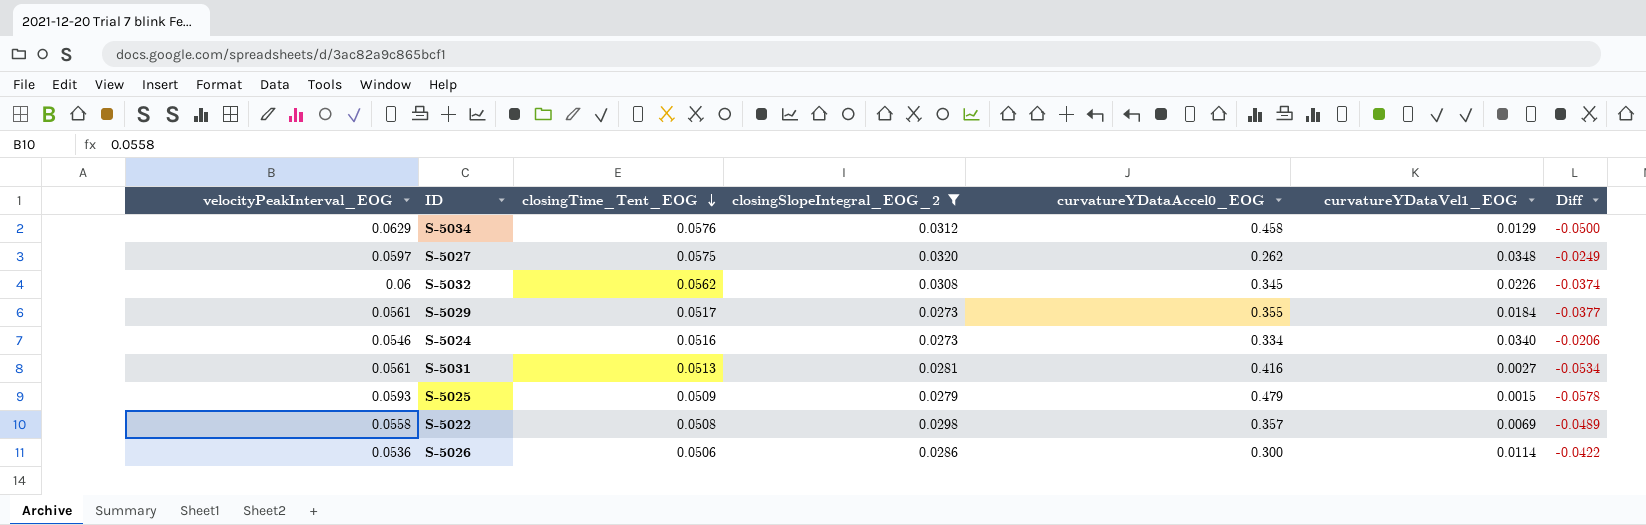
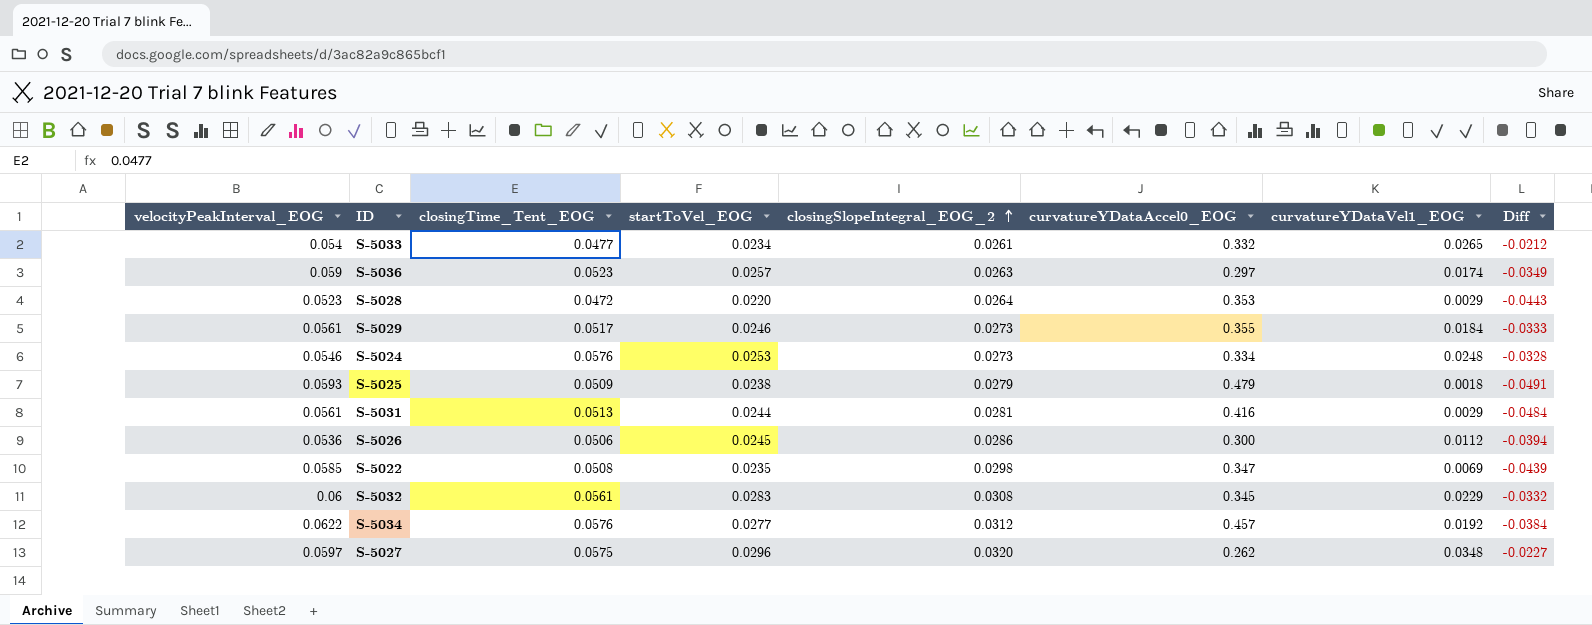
filter: closingSlopeIntegral_EOG_2 >= 0.0273 -> none
row order: closingTime_Tent_EOG descending -> closingSlopeIntegral_EOG_2 ascending
column startToVel_EOG | position: none -> 4
column Diff | formula: [curvatureYDataVel1_EOG] - [velocityPeakInterval_EOG] -> [curvatureYDataVel1_EOG] - [closingTime_Tent_EOG]
S-5024 | closingTime_Tent_EOG: 0.0516 -> 0.0576
S-5024 | curvatureYDataVel1_EOG: 0.0340 -> 0.0248
S-5025 | curvatureYDataVel1_EOG: 0.0015 -> 0.0018
S-5031 | curvatureYDataVel1_EOG: 0.0027 -> 0.0029
S-5026 | curvatureYDataVel1_EOG: 0.0114 -> 0.0112
S-5022 | velocityPeakInterval_EOG: 0.0558 -> 0.0585
S-5022 | curvatureYDataAccel0_EOG: 0.357 -> 0.347
S-5032 | closingTime_Tent_EOG: 0.0562 -> 0.0561
S-5032 | curvatureYDataVel1_EOG: 0.0226 -> 0.0229
S-5034 | velocityPeakInterval_EOG: 0.0629 -> 0.0622
S-5034 | curvatureYDataAccel0_EOG: 0.458 -> 0.457
S-5034 | curvatureYDataVel1_EOG: 0.0129 -> 0.0192

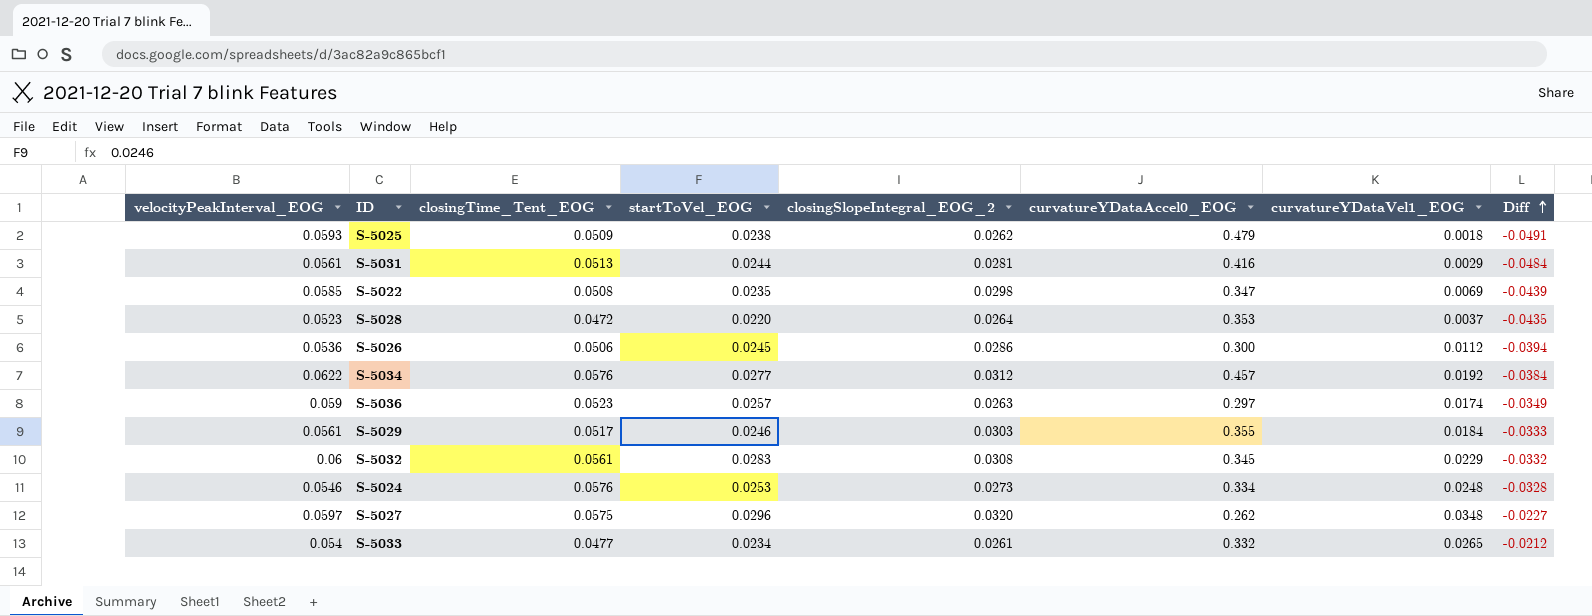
row order: closingSlopeIntegral_EOG_2 ascending -> Diff ascending
S-5025 | closingSlopeIntegral_EOG_2: 0.0279 -> 0.0262
S-5028 | curvatureYDataVel1_EOG: 0.0029 -> 0.0037
S-5028 | Diff: -0.0443 -> -0.0435
S-5029 | closingSlopeIntegral_EOG_2: 0.0273 -> 0.0303

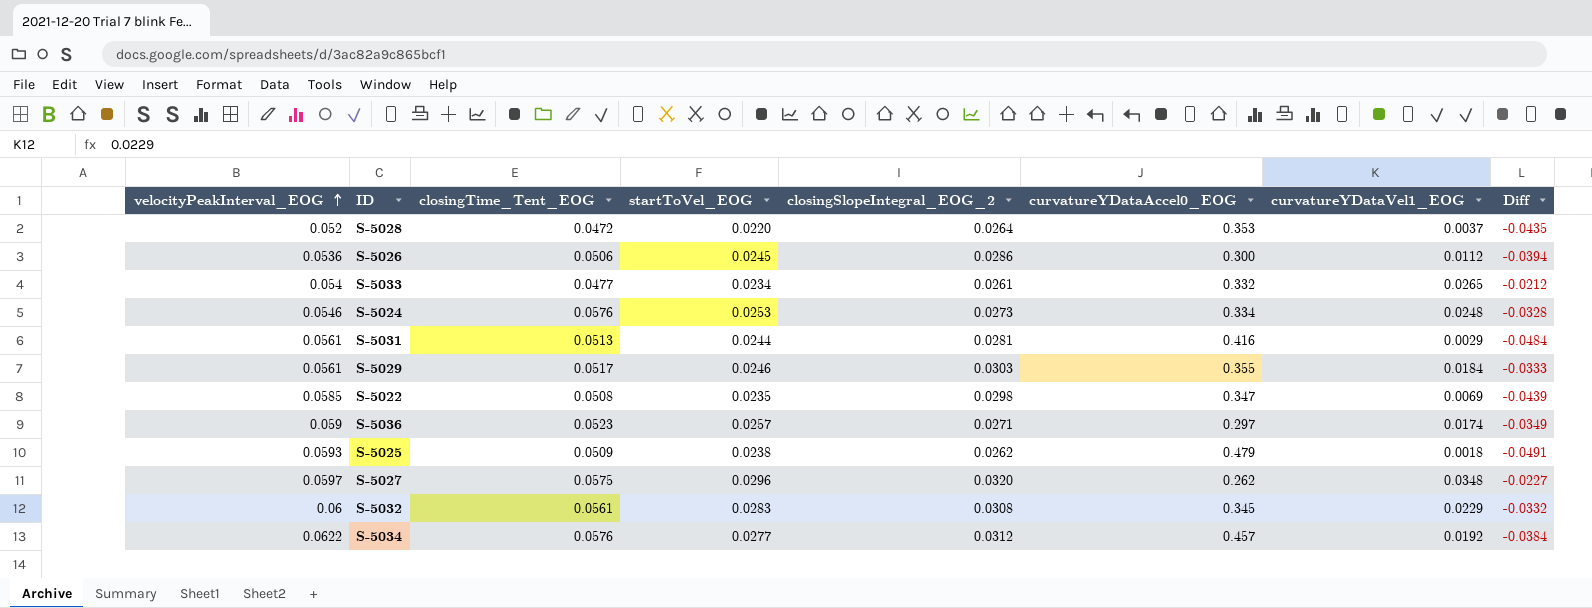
row order: Diff ascending -> velocityPeakInterval_EOG ascending
S-5028 | velocityPeakInterval_EOG: 0.0523 -> 0.052
S-5036 | closingSlopeIntegral_EOG_2: 0.0263 -> 0.0271

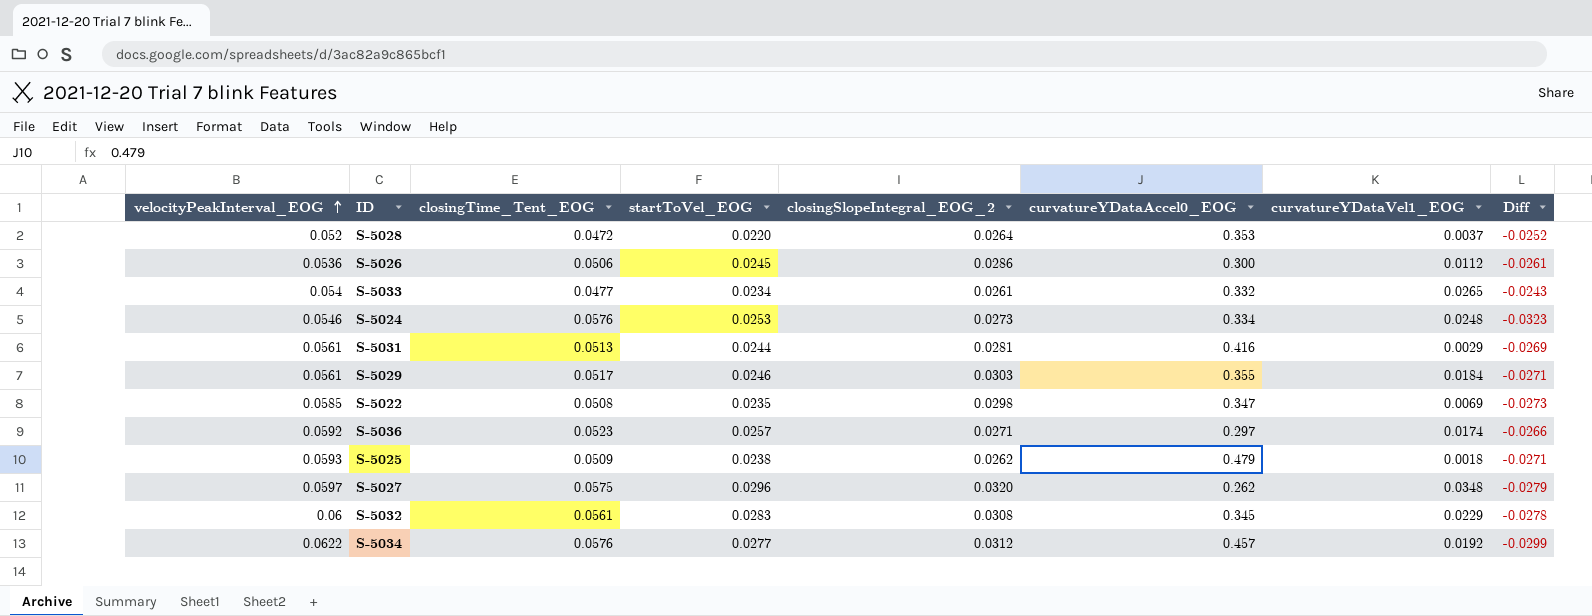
column Diff | formula: [curvatureYDataVel1_EOG] - [closingTime_Tent_EOG] -> [startToVel_EOG] - [closingTime_Tent_EOG]
S-5036 | velocityPeakInterval_EOG: 0.059 -> 0.0592

